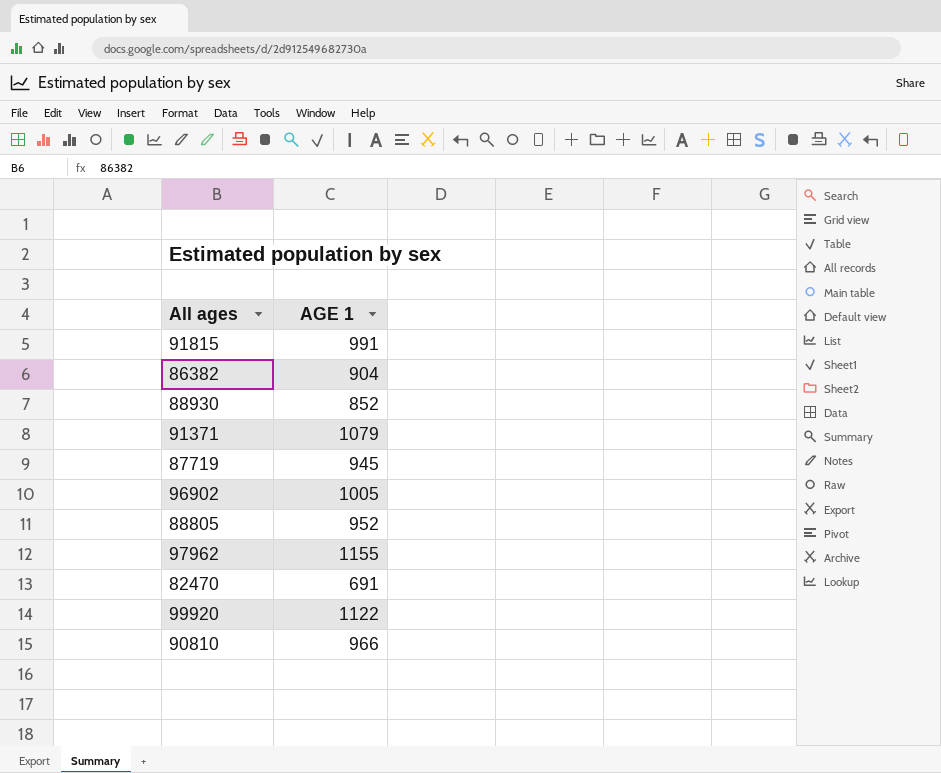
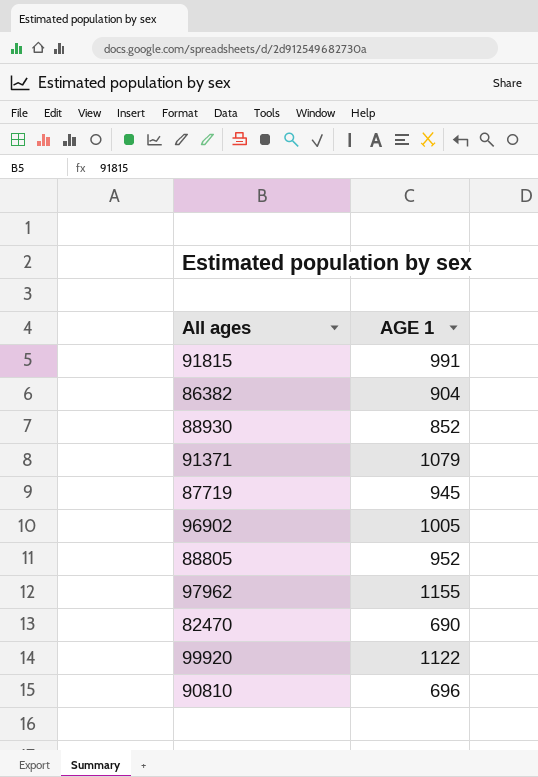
82470 | AGE 1: 691 -> 690
90810 | AGE 1: 966 -> 696

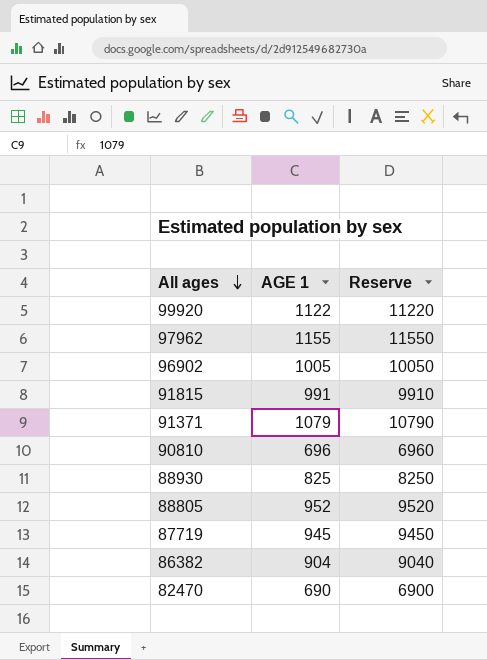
row order: none -> All ages descending
column Reserve | formula: none -> [AGE 1] * 10
88930 | AGE 1: 852 -> 825

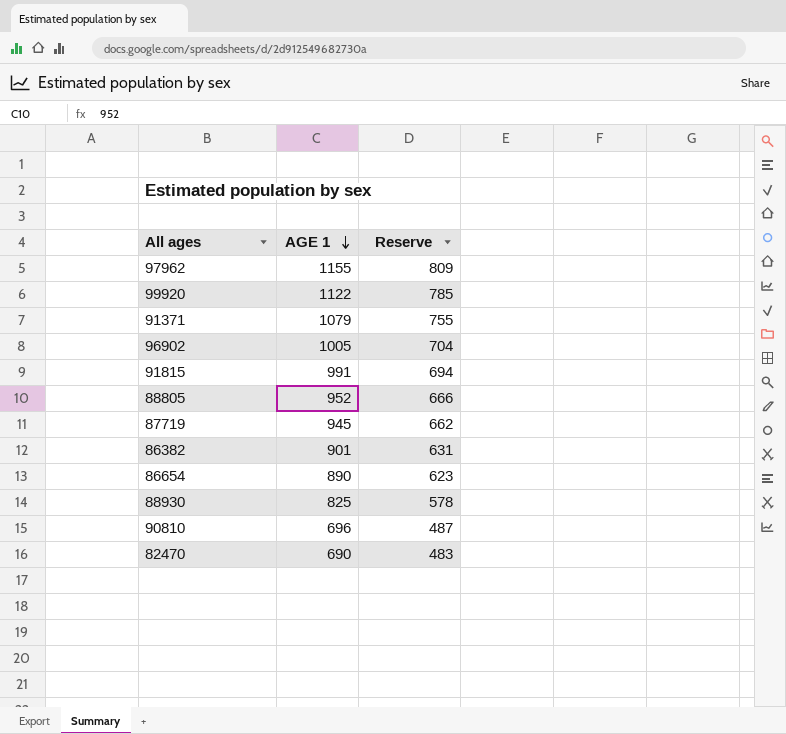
row order: All ages descending -> AGE 1 descending
column Reserve | formula: [AGE 1] * 10 -> [AGE 1] * 0.7
86382 | AGE 1: 904 -> 901
row 86654: none -> 890 | 623

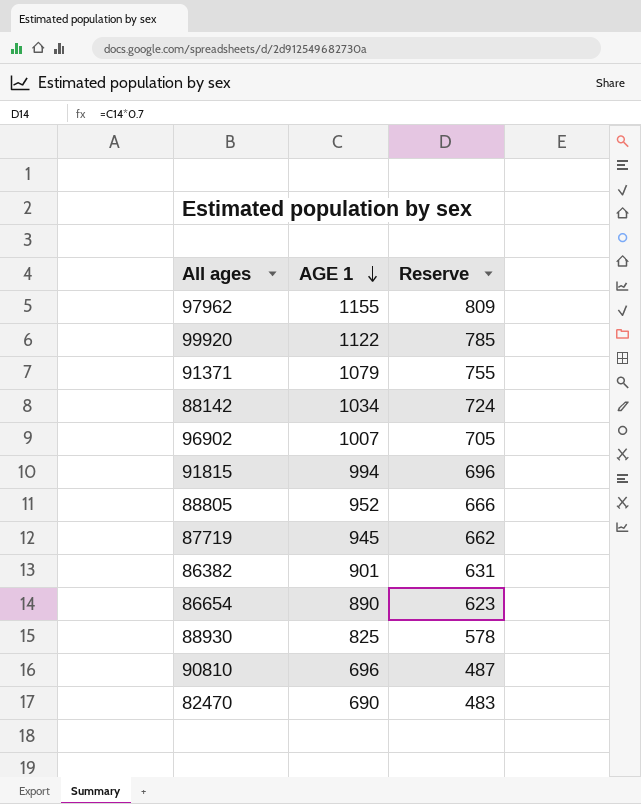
row 88142: none -> 1034 | 724
96902 | AGE 1: 1005 -> 1007
96902 | Reserve: 704 -> 705
91815 | AGE 1: 991 -> 994
91815 | Reserve: 694 -> 696

